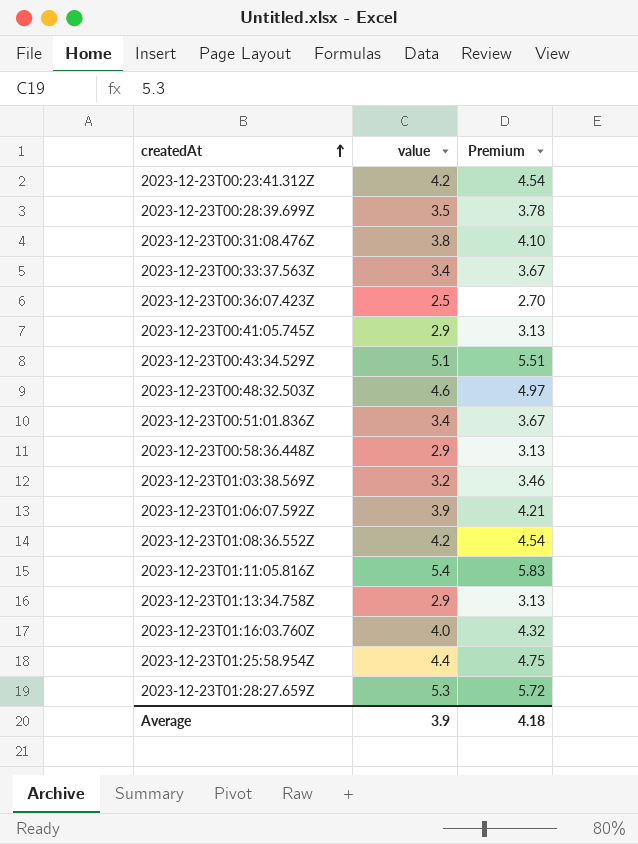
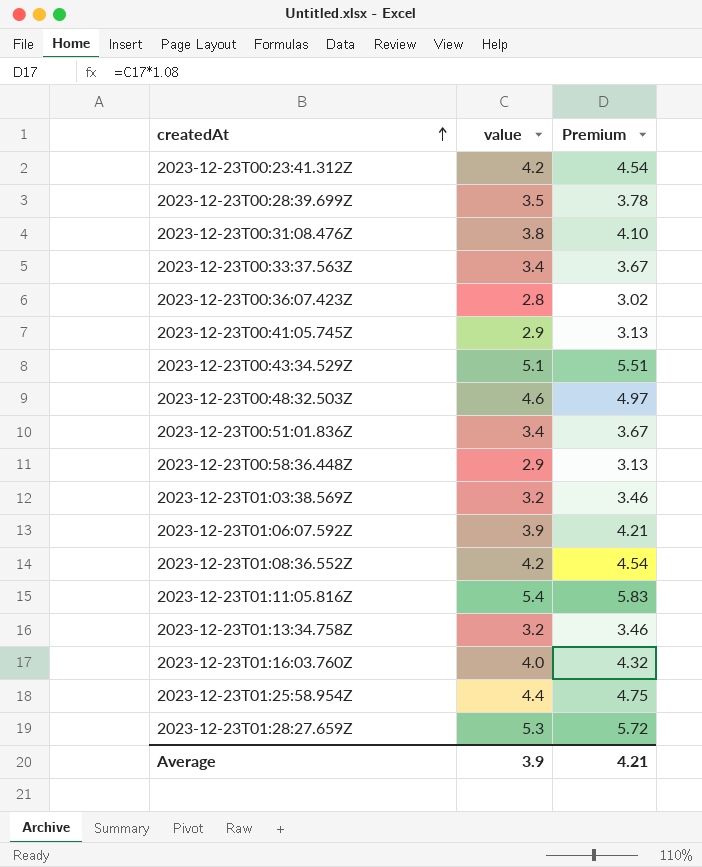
2023-12-23T00:36:07.423Z | value: 2.5 -> 2.8
2023-12-23T00:36:07.423Z | Premium: 2.70 -> 3.02
2023-12-23T01:13:34.758Z | value: 2.9 -> 3.2
2023-12-23T01:13:34.758Z | Premium: 3.13 -> 3.46
Average | Premium: 4.18 -> 4.21

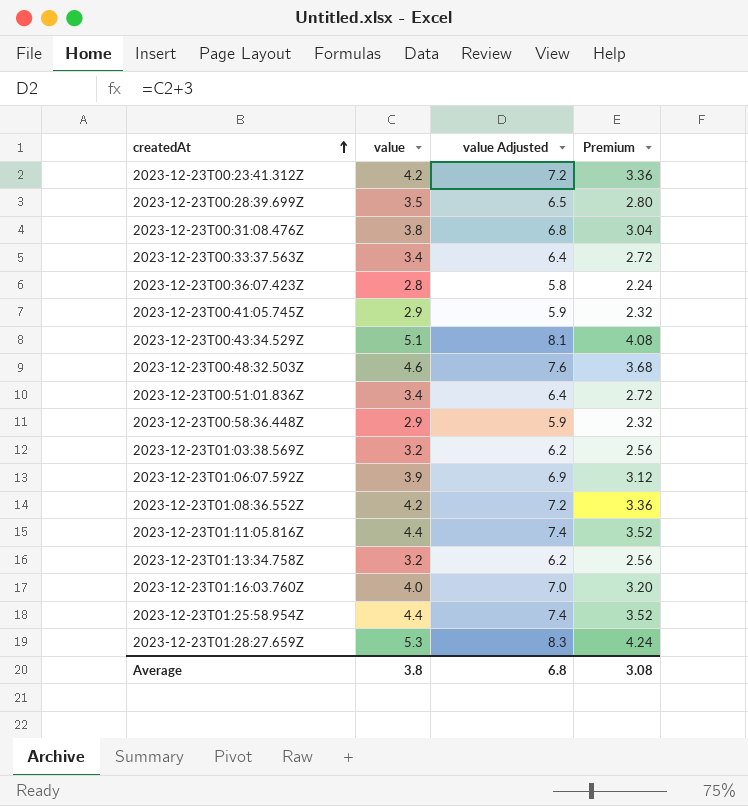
column value Adjusted | formula: none -> [value] + 3
column Premium | formula: [value] * 1.08 -> [value] * 0.8
2023-12-23T01:11:05.816Z | value: 5.4 -> 4.4
Average | value: 3.9 -> 3.8
Average | Premium: 4.21 -> 3.08

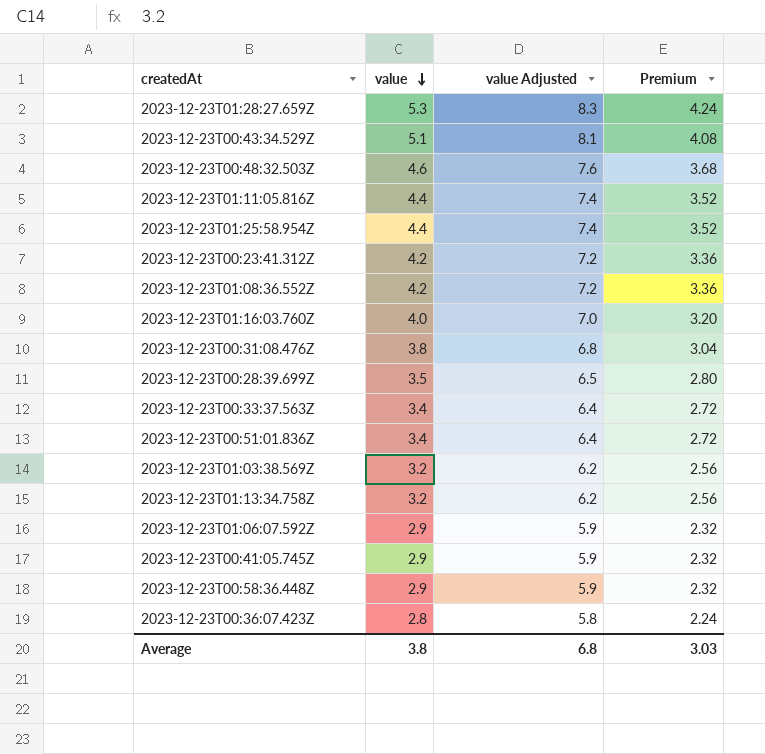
row order: createdAt ascending -> value descending
2023-12-23T01:06:07.592Z | value: 3.9 -> 2.9
2023-12-23T01:06:07.592Z | value Adjusted: 6.9 -> 5.9
2023-12-23T01:06:07.592Z | Premium: 3.12 -> 2.32
Average | Premium: 3.08 -> 3.03

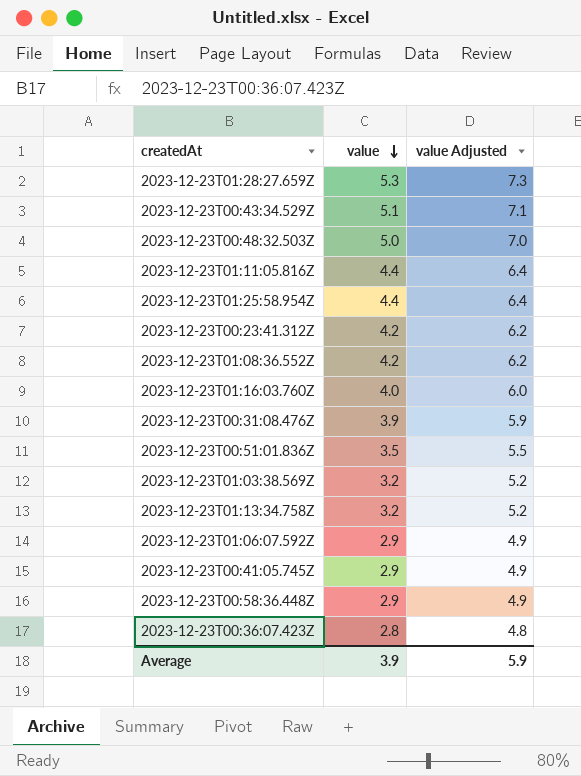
column Premium | formula: [value] * 0.8 -> none
column value Adjusted | formula: [value] + 3 -> [value] + 2
row 2023-12-23T00:28:39.699Z: 3.5 | 6.5 | 2.80 -> none
row 2023-12-23T00:33:37.563Z: 3.4 | 6.4 | 2.72 -> none
2023-12-23T00:48:32.503Z | value: 4.6 -> 5.0
2023-12-23T00:31:08.476Z | value: 3.8 -> 3.9
2023-12-23T00:51:01.836Z | value: 3.4 -> 3.5
Average | value: 3.8 -> 3.9
Average | value Adjusted: 6.8 -> 5.9

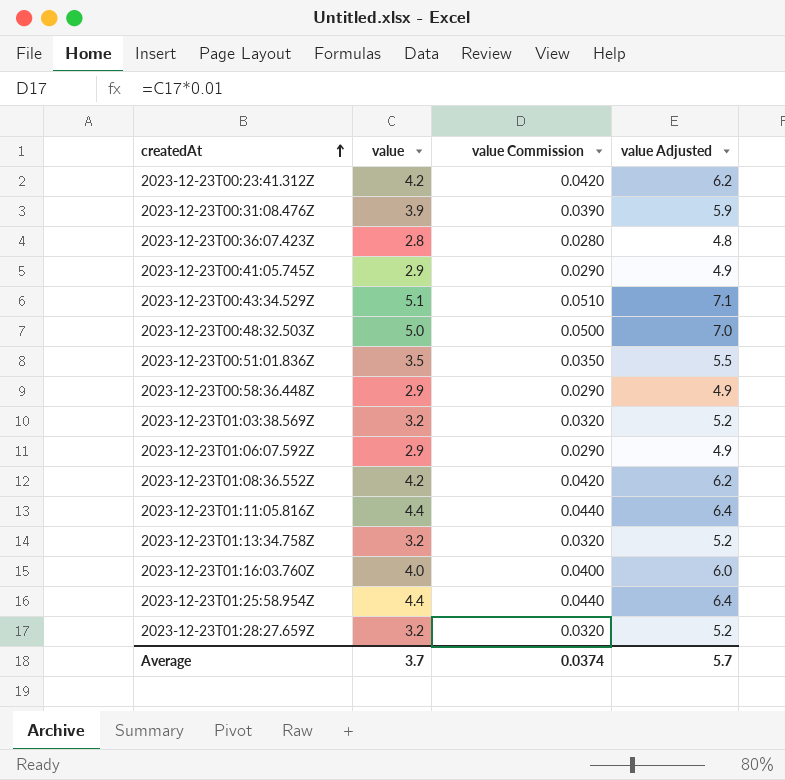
row order: value descending -> createdAt ascending
column value Commission | formula: none -> [value] * 0.01
2023-12-23T01:28:27.659Z | value: 5.3 -> 3.2
2023-12-23T01:28:27.659Z | value Adjusted: 7.3 -> 5.2
Average | value: 3.9 -> 3.7
Average | value Adjusted: 5.9 -> 5.7

